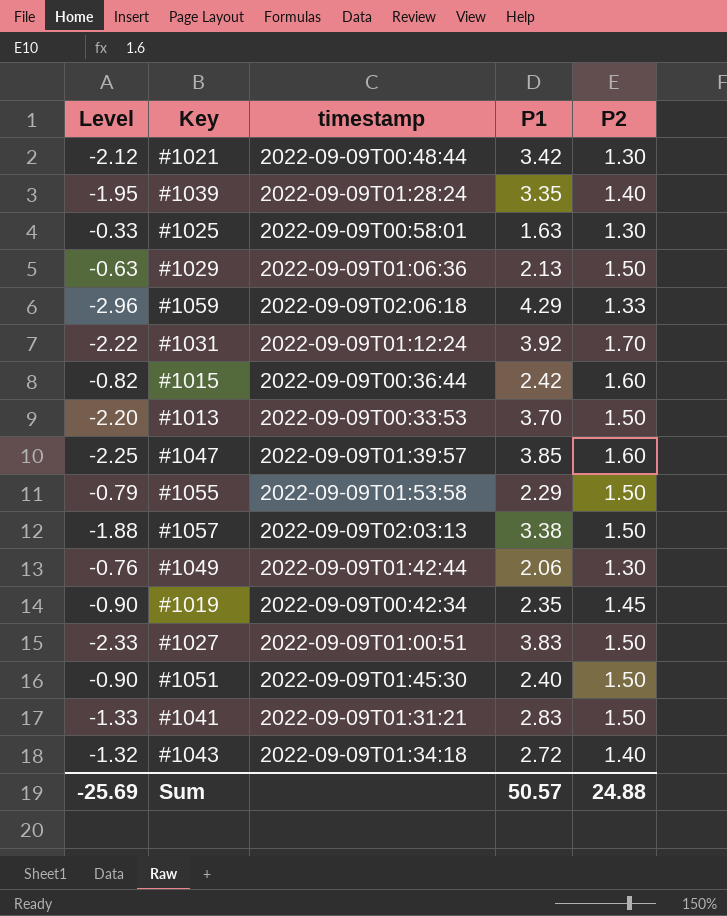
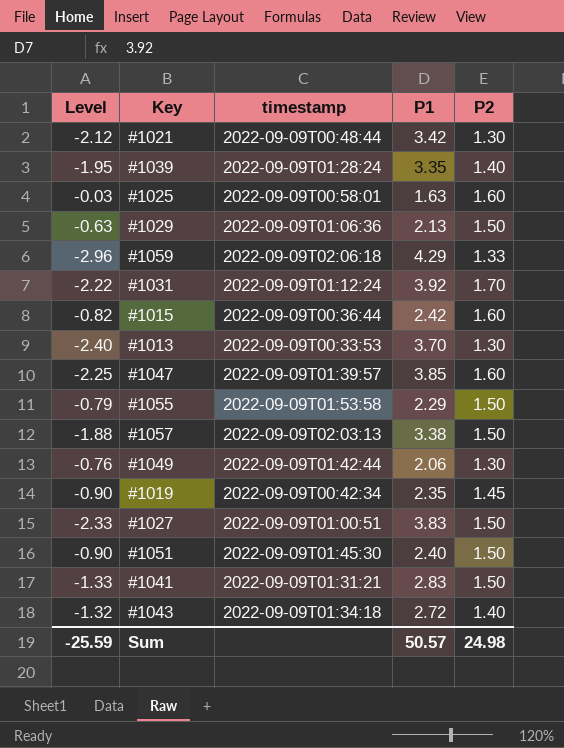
#1025 | Level: -0.33 -> -0.03
#1025 | P2: 1.30 -> 1.60
#1013 | Level: -2.20 -> -2.40
#1013 | P2: 1.50 -> 1.30
Sum | Level: -25.69 -> -25.59
Sum | P2: 24.88 -> 24.98

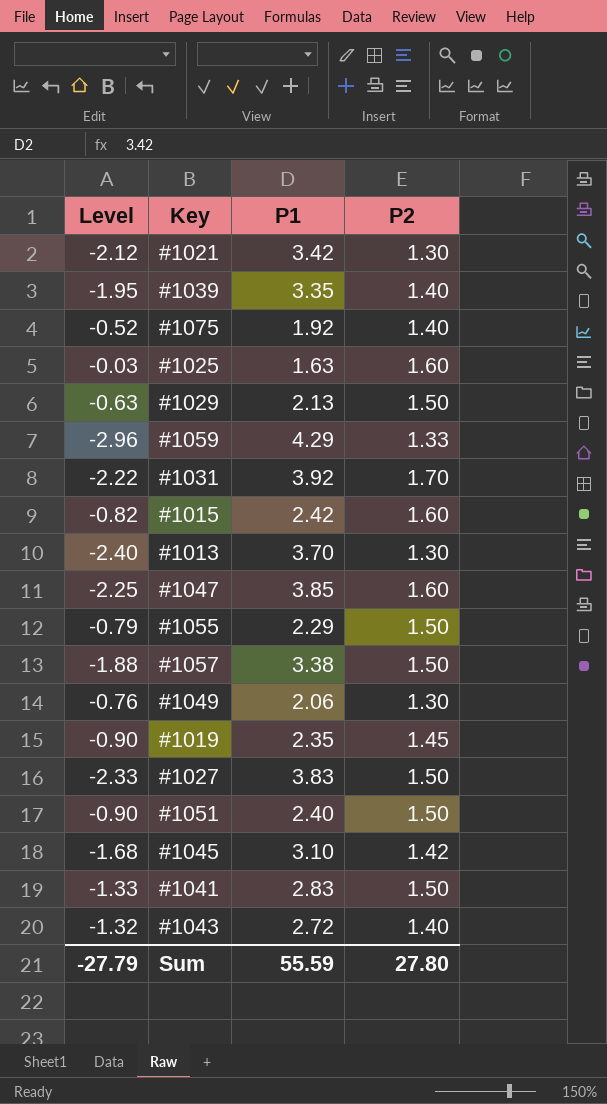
column timestamp | position: 3 -> none
row #1075: none -> -0.52 | 1.92 | 1.40
row #1045: none -> -1.68 | 3.10 | 1.42
Sum | Level: -25.59 -> -27.79
Sum | P1: 50.57 -> 55.59
Sum | P2: 24.98 -> 27.80

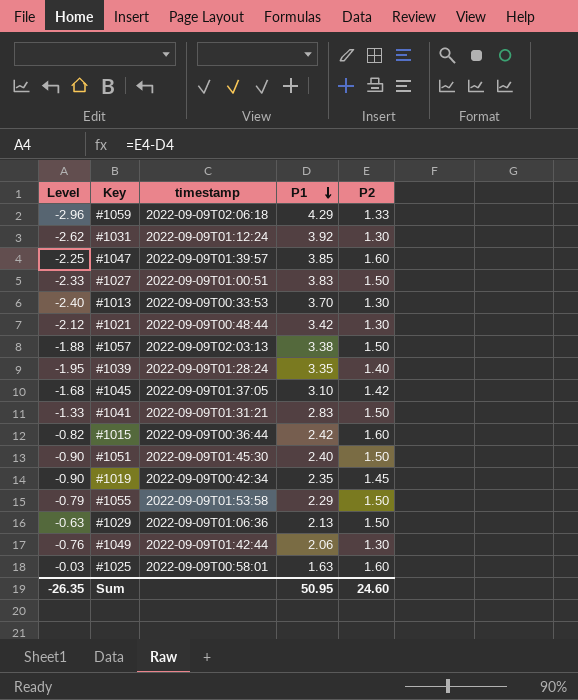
row order: none -> P1 descending
column timestamp | position: none -> 3
row #1075: -0.52 | 1.92 | 1.40 -> none
row #1043: -1.32 | 2.72 | 1.40 -> none
#1031 | Level: -2.22 -> -2.62
#1031 | P2: 1.70 -> 1.30
Sum | Level: -27.79 -> -26.35
Sum | P1: 55.59 -> 50.95
Sum | P2: 27.80 -> 24.60

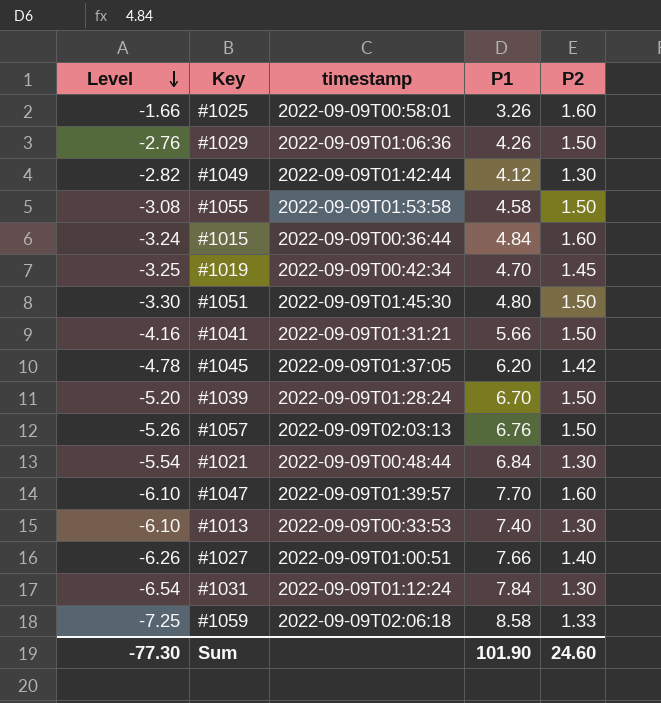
row order: P1 descending -> Level descending
#1025 | Level: -0.03 -> -1.66
#1025 | P1: 1.63 -> 3.26
#1029 | Level: -0.63 -> -2.76
#1029 | P1: 2.13 -> 4.26
#1049 | Level: -0.76 -> -2.82
#1049 | P1: 2.06 -> 4.12
#1055 | Level: -0.79 -> -3.08
#1055 | P1: 2.29 -> 4.58
#1015 | Level: -0.82 -> -3.24
#1015 | P1: 2.42 -> 4.84
#1019 | Level: -0.90 -> -3.25
#1019 | P1: 2.35 -> 4.70
#1051 | Level: -0.90 -> -3.30
#1051 | P1: 2.40 -> 4.80
#1041 | Level: -1.33 -> -4.16
#1041 | P1: 2.83 -> 5.66
#1045 | Level: -1.68 -> -4.78
#1045 | P1: 3.10 -> 6.20
#1039 | Level: -1.95 -> -5.20
#1039 | P1: 3.35 -> 6.70
#1039 | P2: 1.40 -> 1.50
#1057 | Level: -1.88 -> -5.26
#1057 | P1: 3.38 -> 6.76
#1021 | Level: -2.12 -> -5.54
#1021 | P1: 3.42 -> 6.84
#1047 | Level: -2.25 -> -6.10
#1047 | P1: 3.85 -> 7.70
#1013 | Level: -2.40 -> -6.10
#1013 | P1: 3.70 -> 7.40
#1027 | Level: -2.33 -> -6.26
#1027 | P1: 3.83 -> 7.66
#1027 | P2: 1.50 -> 1.40
#1031 | Level: -2.62 -> -6.54
#1031 | P1: 3.92 -> 7.84
#1059 | Level: -2.96 -> -7.25
#1059 | P1: 4.29 -> 8.58
Sum | Level: -26.35 -> -77.30
Sum | P1: 50.95 -> 101.90

